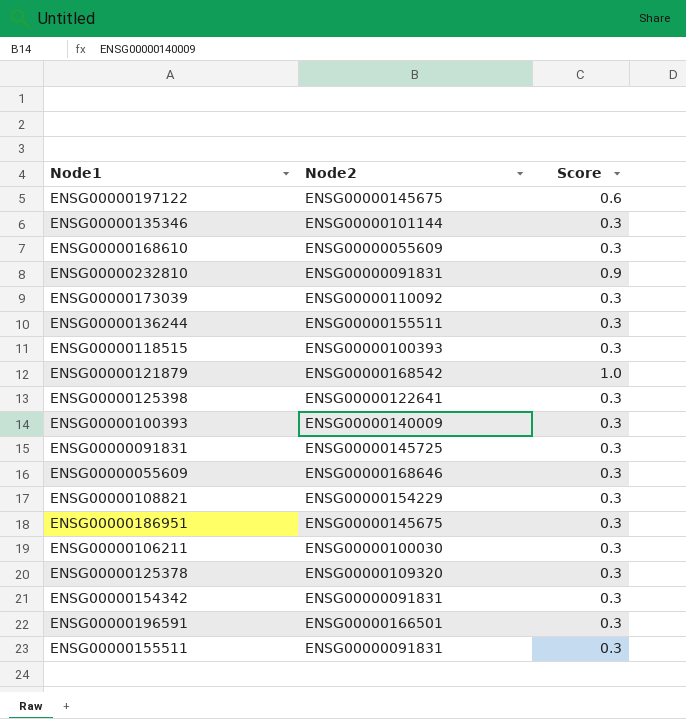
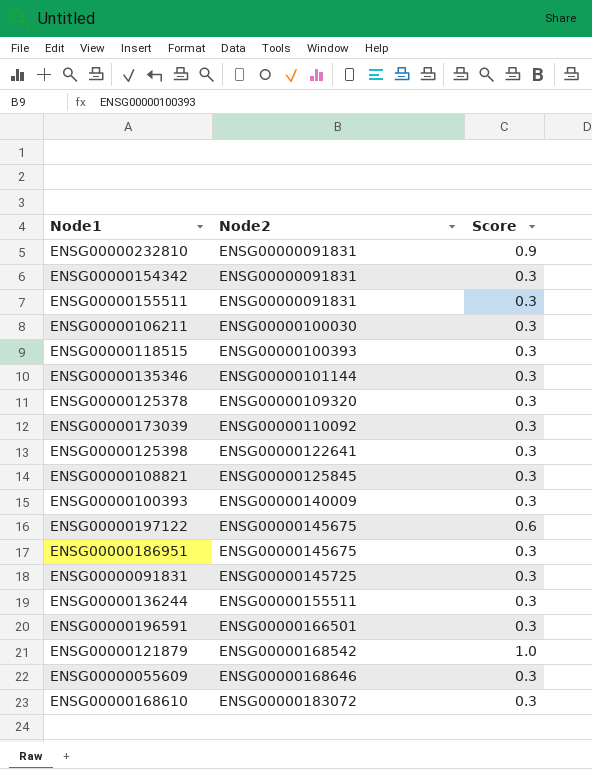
row order: none -> Node2 ascending
ENSG00000108821 | Node2: ENSG00000154229 -> ENSG00000125845
ENSG00000168610 | Node2: ENSG00000055609 -> ENSG00000183072

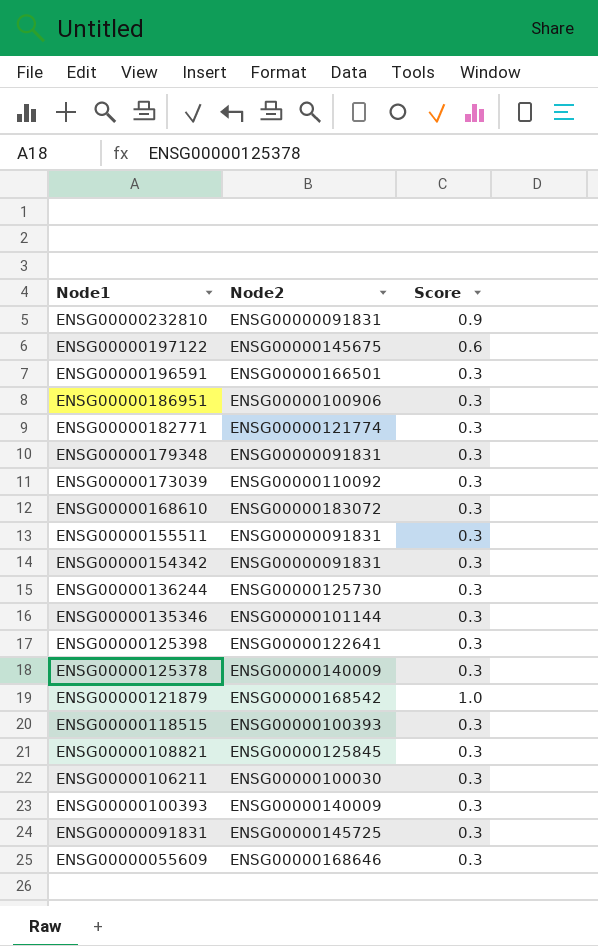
row order: Node2 ascending -> Node1 descending
ENSG00000186951 | Node2: ENSG00000145675 -> ENSG00000100906
row ENSG00000182771: none -> ENSG00000121774 | 0.3
row ENSG00000179348: none -> ENSG00000091831 | 0.3
ENSG00000136244 | Node2: ENSG00000155511 -> ENSG00000125730
ENSG00000125378 | Node2: ENSG00000109320 -> ENSG00000140009

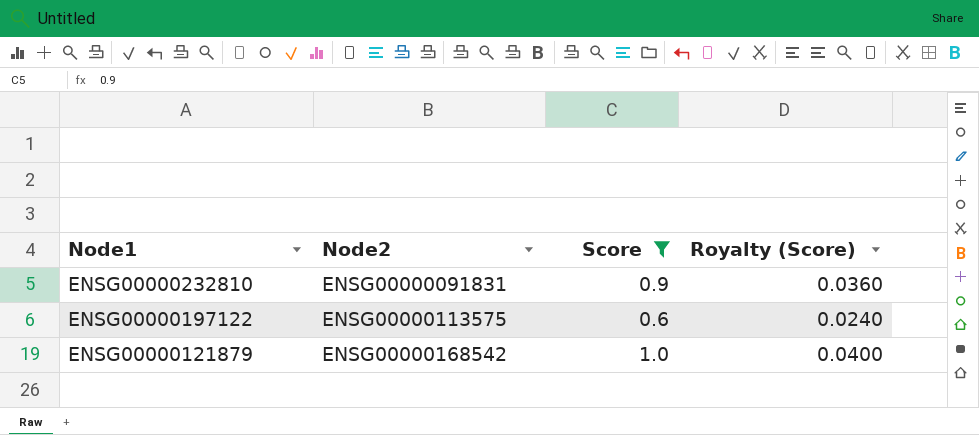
filter: none -> Score != 0.3
column Royalty (Score) | formula: none -> [Score] * 0.04
ENSG00000197122 | Node2: ENSG00000145675 -> ENSG00000113575

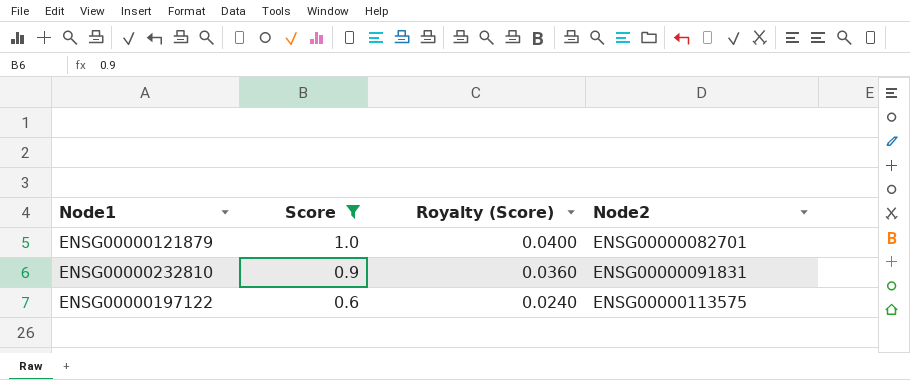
row order: Node1 descending -> Score descending
column Node2 | position: 2 -> 4
ENSG00000121879 | Node2: ENSG00000168542 -> ENSG00000082701

